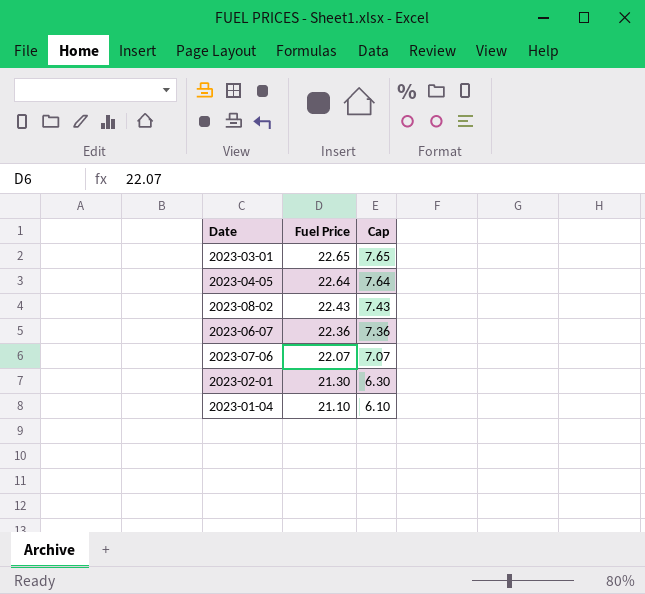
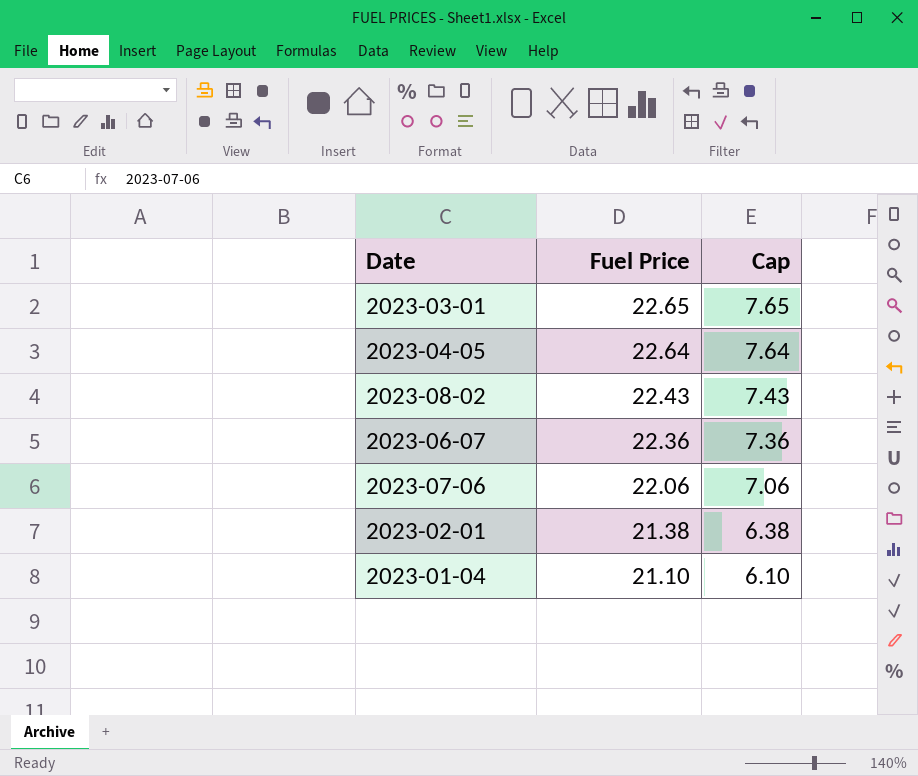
2023-07-06 | Fuel Price: 22.07 -> 22.06
2023-07-06 | Cap: 7.07 -> 7.06
2023-02-01 | Fuel Price: 21.30 -> 21.38
2023-02-01 | Cap: 6.30 -> 6.38

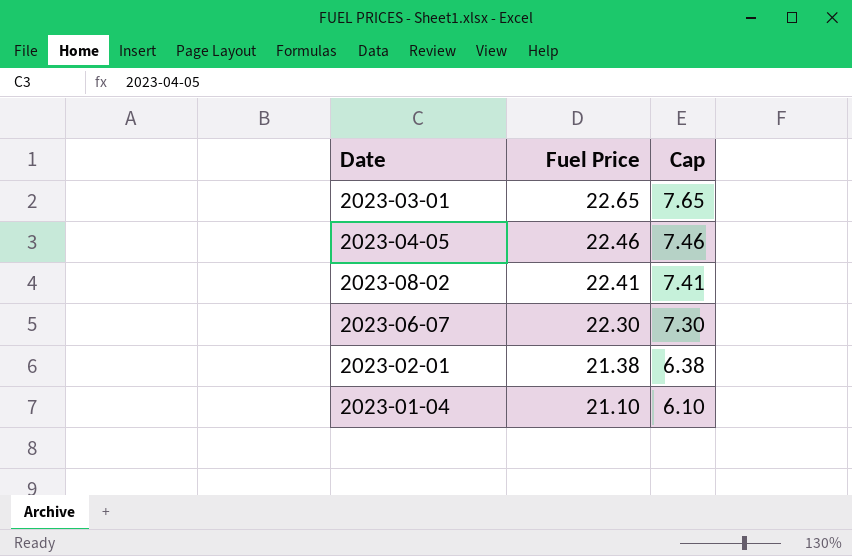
row 2023-07-06: 22.06 | 7.06 -> none
2023-04-05 | Fuel Price: 22.64 -> 22.46
2023-04-05 | Cap: 7.64 -> 7.46
2023-08-02 | Fuel Price: 22.43 -> 22.41
2023-08-02 | Cap: 7.43 -> 7.41
2023-06-07 | Fuel Price: 22.36 -> 22.30
2023-06-07 | Cap: 7.36 -> 7.30

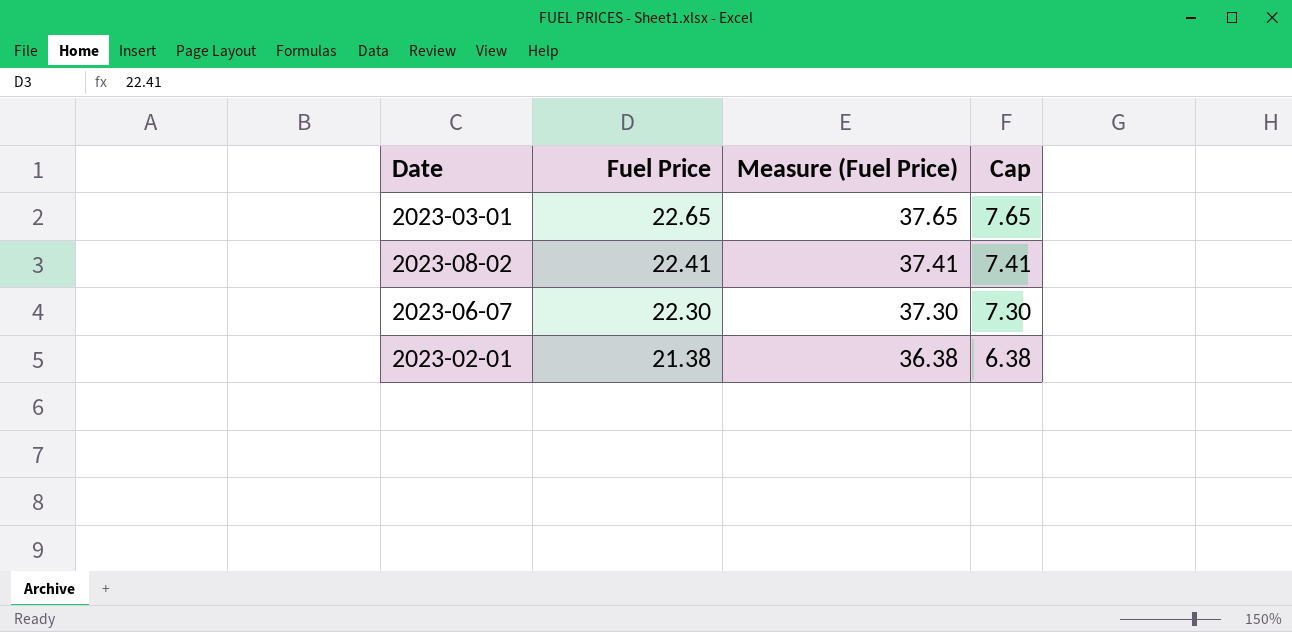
column Measure (Fuel Price) | formula: none -> [Fuel Price] + 15
row 2023-04-05: 22.46 | 7.46 -> none
row 2023-01-04: 21.10 | 6.10 -> none

